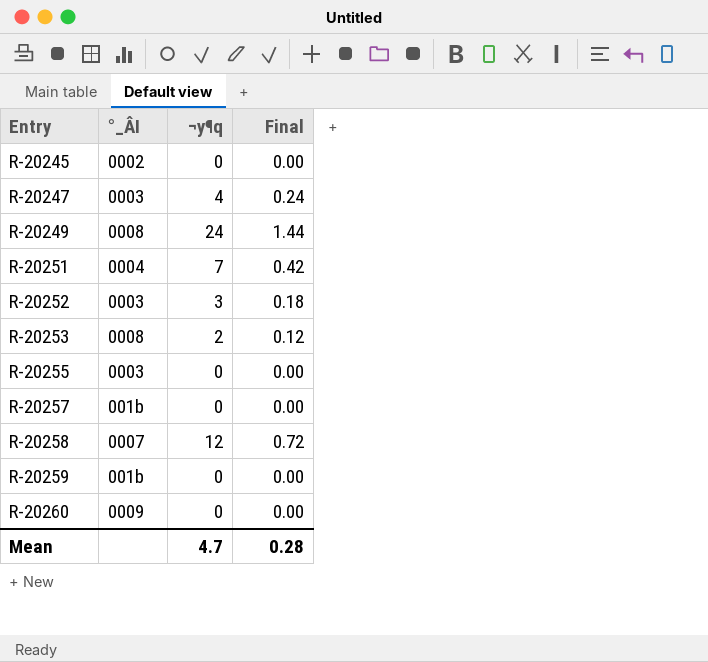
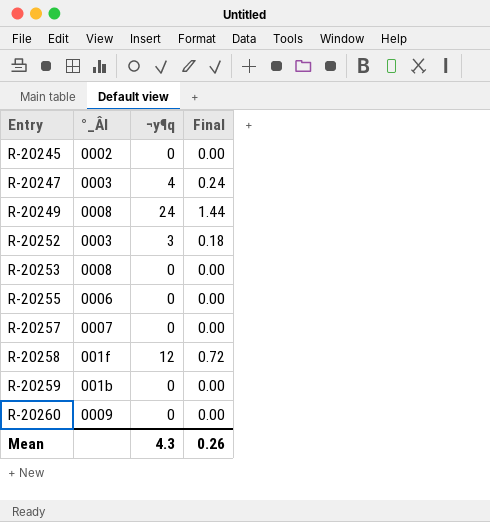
row R-20251: 0004 | 7 | 0.42 -> none
R-20253 | ¬y¶q: 2 -> 0
R-20253 | Final: 0.12 -> 0.00
R-20255 | °_ÂI: 0003 -> 0006
R-20257 | °_ÂI: 001b -> 0007
R-20258 | °_ÂI: 0007 -> 001f
Mean | ¬y¶q: 4.7 -> 4.3
Mean | Final: 0.28 -> 0.26

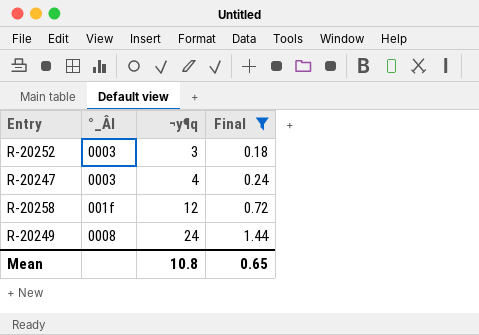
filter: none -> Final != 0.00
row order: Entry ascending -> ¬y¶q ascending
Mean | ¬y¶q: 4.3 -> 10.8
Mean | Final: 0.26 -> 0.65

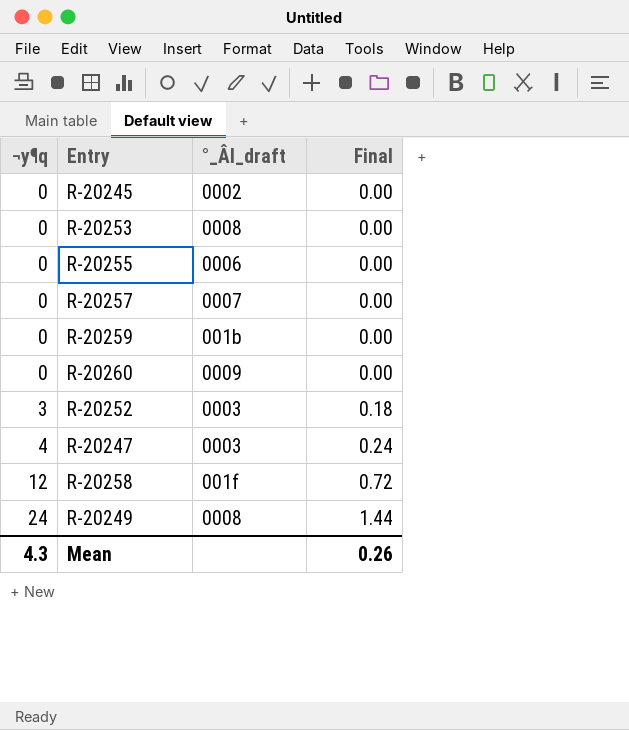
filter: Final != 0.00 -> none
column ¬y¶q | position: 3 -> 1
column name: °_ÂI -> °_ÂI_draft
Mean | ¬y¶q: 10.8 -> 4.3
Mean | Final: 0.65 -> 0.26

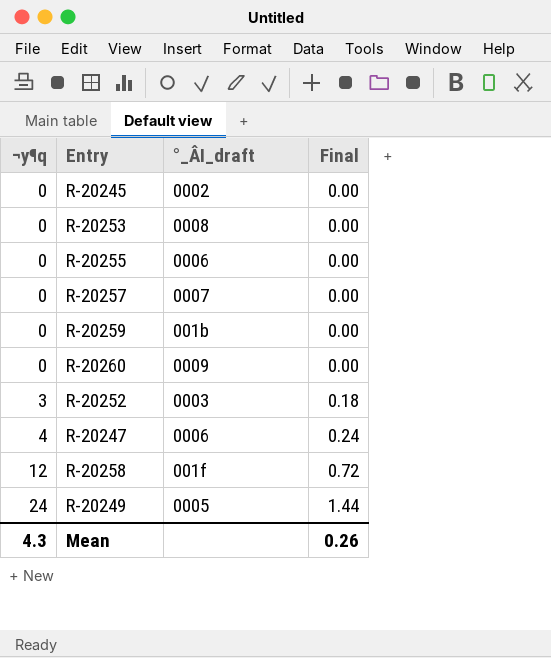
R-20247 | °_ÂI_draft: 0003 -> 0006
R-20249 | °_ÂI_draft: 0008 -> 0005

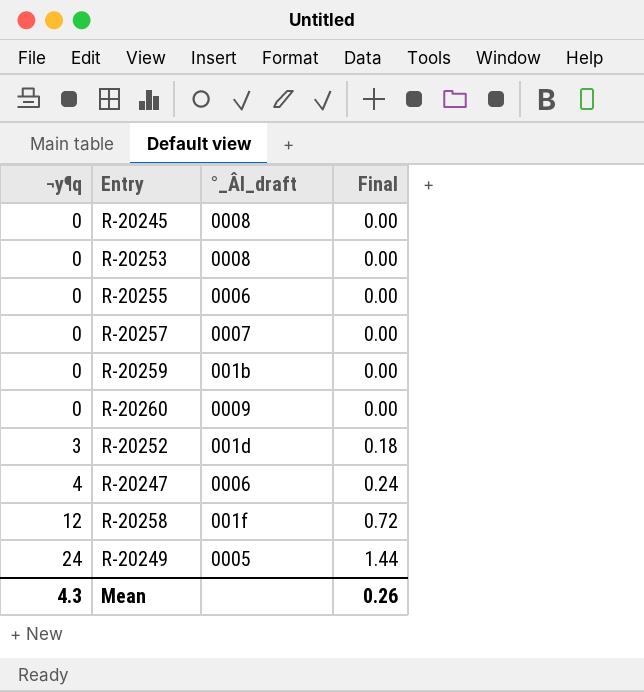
R-20245 | °_ÂI_draft: 0002 -> 0008
R-20252 | °_ÂI_draft: 0003 -> 001d

